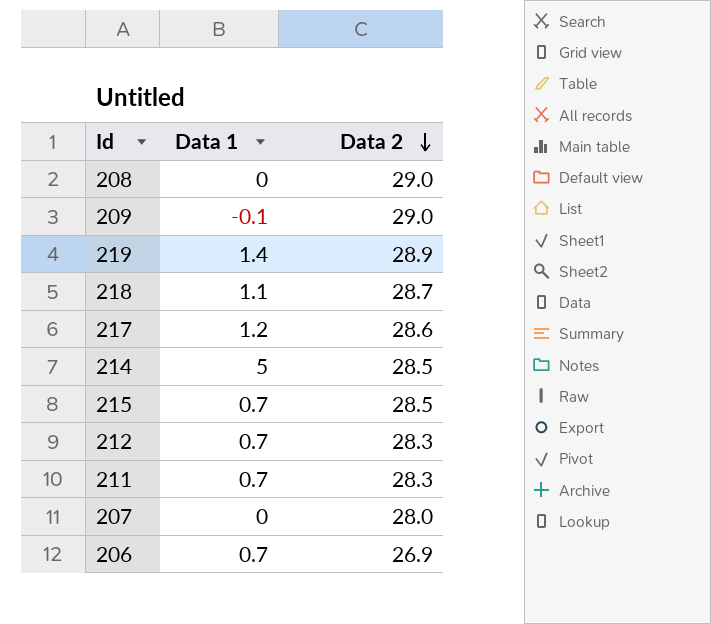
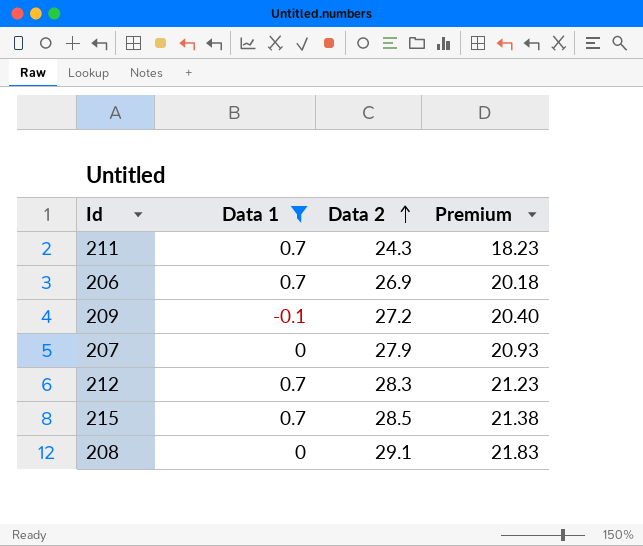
filter: none -> Data 1 <= 0.7
row order: Data 2 descending -> Data 2 ascending
column Premium | formula: none -> [Data 2] * 0.75
211 | Data 2: 28.3 -> 24.3
209 | Data 2: 29.0 -> 27.2
207 | Data 2: 28.0 -> 27.9
208 | Data 2: 29.0 -> 29.1

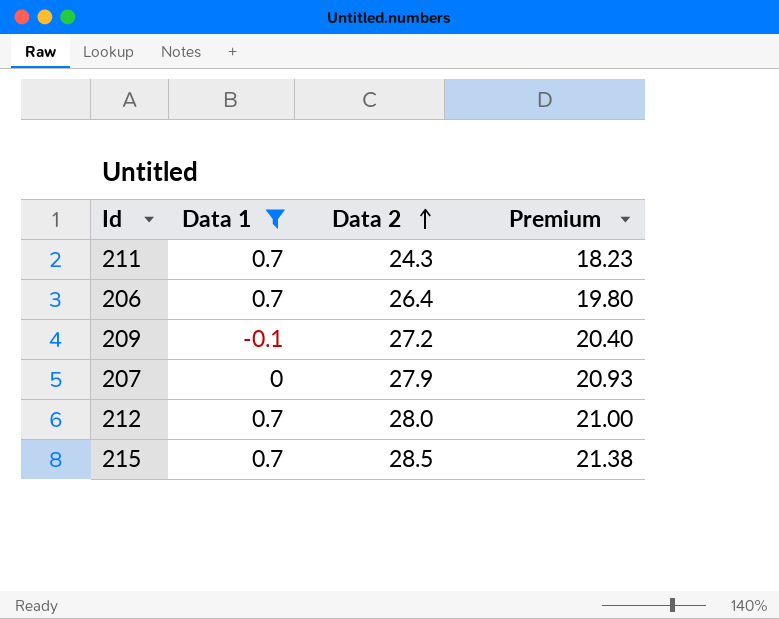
row 208: 0 | 29.1 | 21.83 -> none
206 | Data 2: 26.9 -> 26.4
206 | Premium: 20.18 -> 19.80
212 | Data 2: 28.3 -> 28.0
212 | Premium: 21.23 -> 21.00

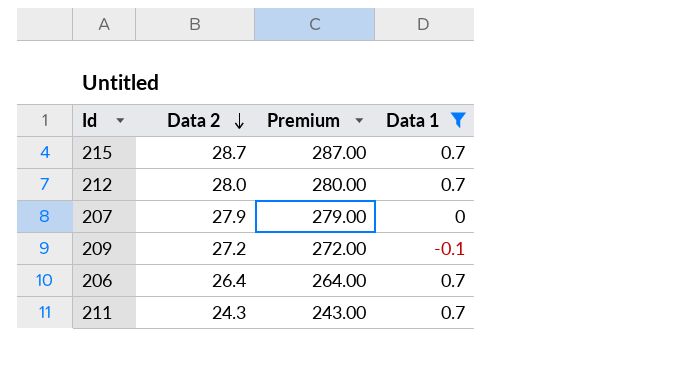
row order: Data 2 ascending -> Data 2 descending
column Premium | formula: [Data 2] * 0.75 -> [Data 2] * 10
column Data 1 | position: 2 -> 4
215 | Data 2: 28.5 -> 28.7

